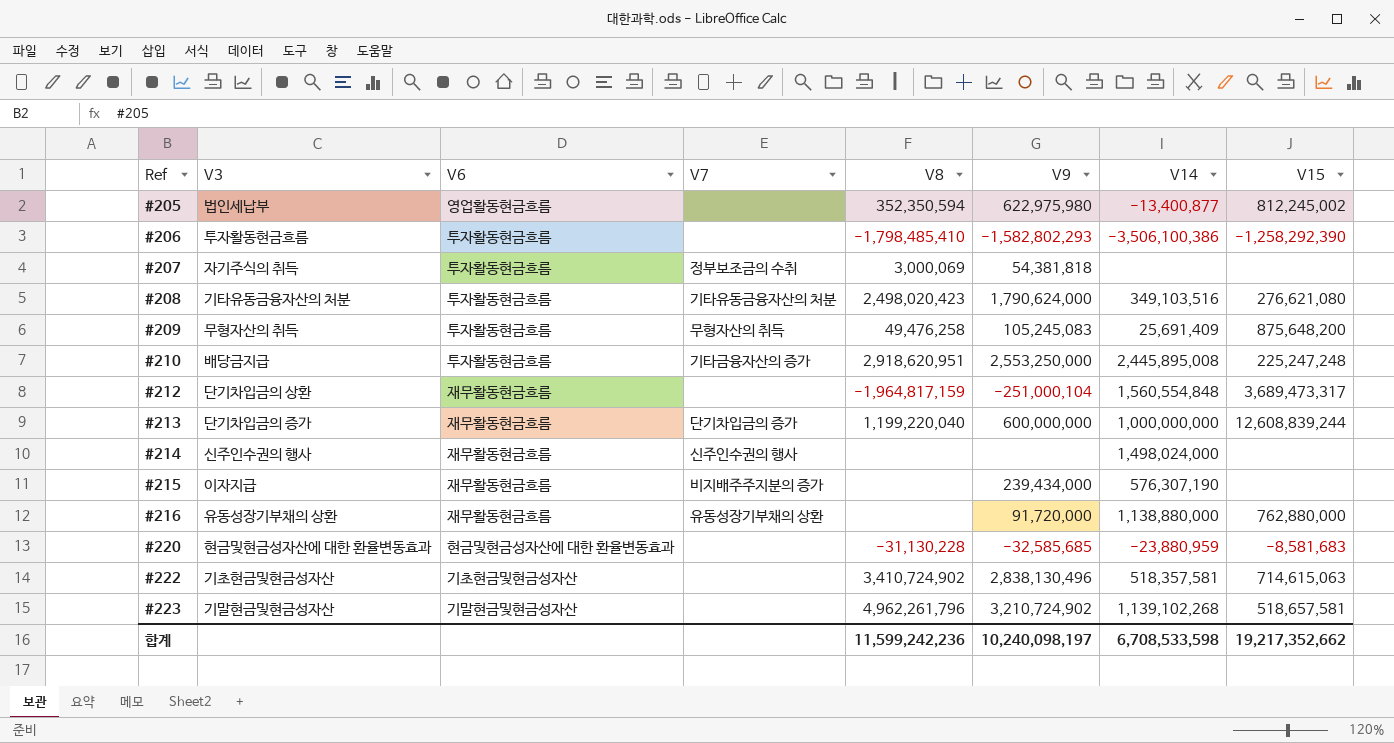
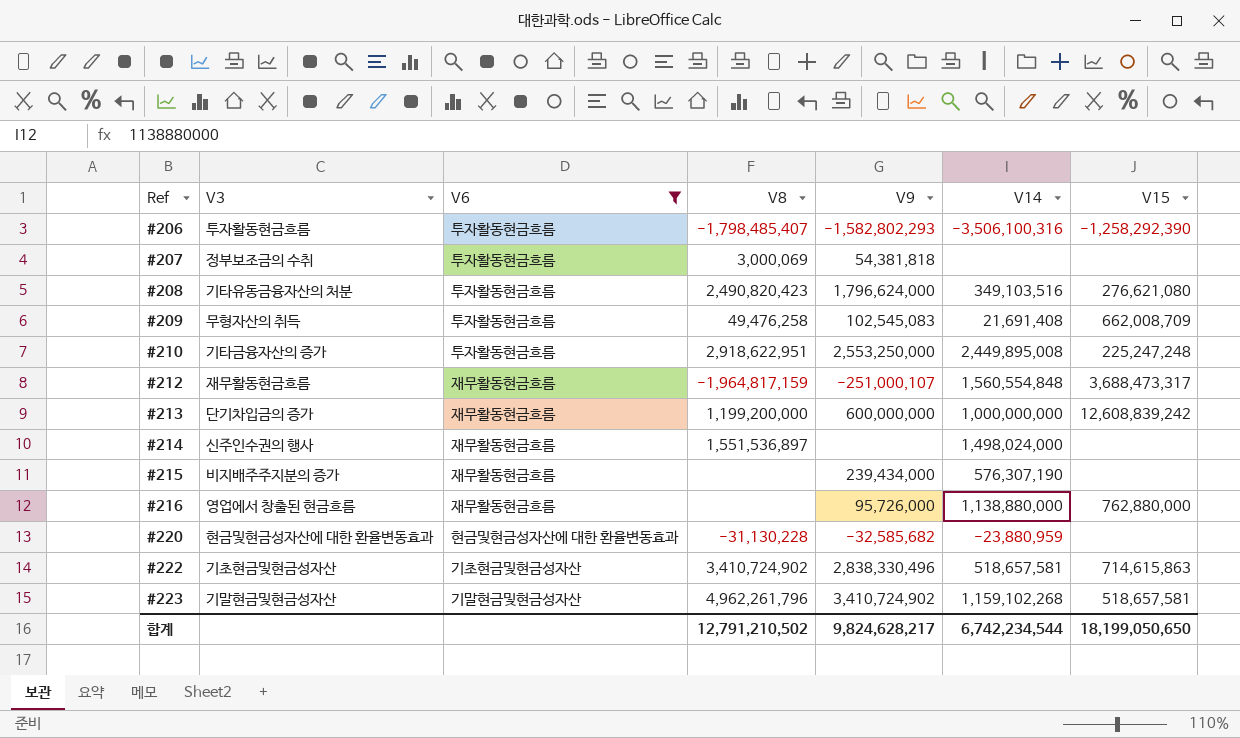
filter: none -> V6 != 영업활동현금흐름
column V7 | position: 4 -> none
#206 | V8: -1,798,485,410 -> -1,798,485,407
#206 | V14: -3,506,100,386 -> -3,506,100,316
#207 | V3: 자기주식의 취득 -> 정부보조금의 수취
#208 | V8: 2,498,020,423 -> 2,490,820,423
#208 | V9: 1,790,624,000 -> 1,796,624,000
#209 | V9: 105,245,083 -> 102,545,083
#209 | V14: 25,691,409 -> 21,691,408
#209 | V15: 875,648,200 -> 662,008,709
#210 | V3: 배당금지급 -> 기타금융자산의 증가
#210 | V8: 2,918,620,951 -> 2,918,622,951
#210 | V14: 2,445,895,008 -> 2,449,895,008
#212 | V3: 단기차입금의 상환 -> 재무활동현금흐름
#212 | V9: -251,000,104 -> -251,000,107
#212 | V15: 3,689,473,317 -> 3,688,473,317
#213 | V8: 1,199,220,040 -> 1,199,200,000
#213 | V15: 12,608,839,244 -> 12,608,839,242
#214 | V8: none -> 1,551,536,897
#215 | V3: 이자지급 -> 비지배주주지분의 증가
#216 | V3: 유동성장기부채의 상환 -> 영업에서 창출된 현금흐름
#216 | V9: 91,720,000 -> 95,726,000
#220 | V9: -32,585,685 -> -32,585,682
#220 | V15: -8,581,683 -> none
#222 | V9: 2,838,130,496 -> 2,838,330,496
#222 | V14: 518,357,581 -> 518,657,581
#222 | V15: 714,615,063 -> 714,615,863
#223 | V9: 3,210,724,902 -> 3,410,724,902
#223 | V14: 1,139,102,268 -> 1,159,102,268
합계 | V8: 11,599,242,236 -> 12,791,210,502
합계 | V9: 10,240,098,197 -> 9,824,628,217
합계 | V14: 6,708,533,598 -> 6,742,234,544
합계 | V15: 19,217,352,662 -> 18,199,050,650

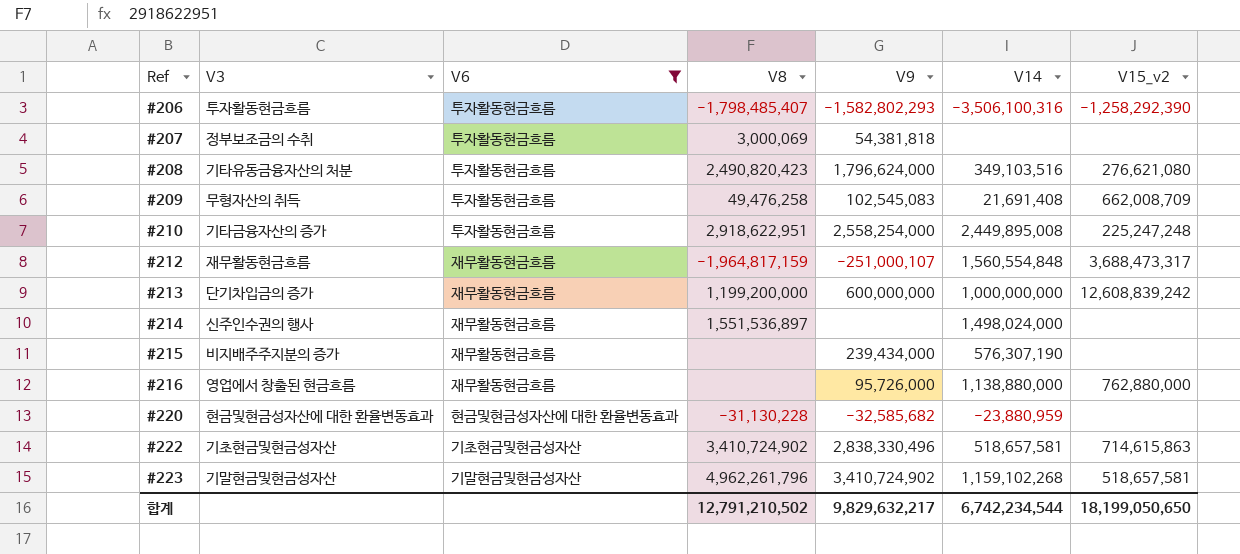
column name: V15 -> V15_v2
#210 | V9: 2,553,250,000 -> 2,558,254,000
합계 | V9: 9,824,628,217 -> 9,829,632,217

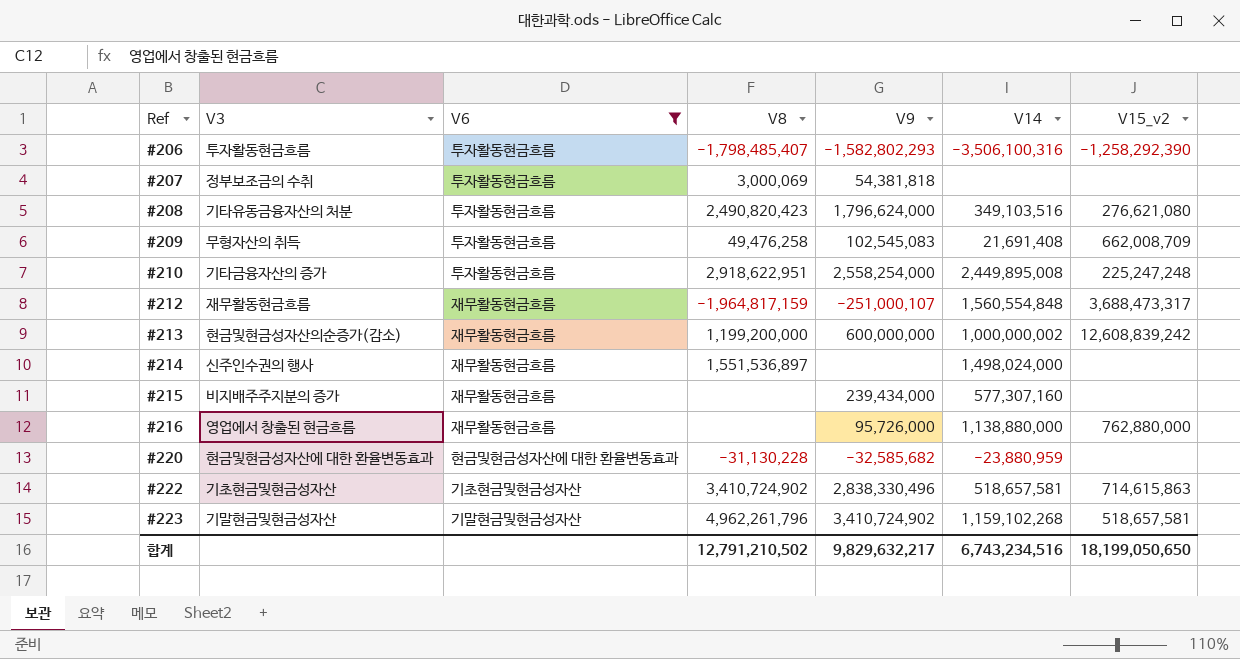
#213 | V3: 단기차입금의 증가 -> 현금및현금성자산의순증가(감소)
#213 | V14: 1,000,000,000 -> 1,000,000,002
#215 | V14: 576,307,190 -> 577,307,160
합계 | V14: 6,742,234,544 -> 6,743,234,516

